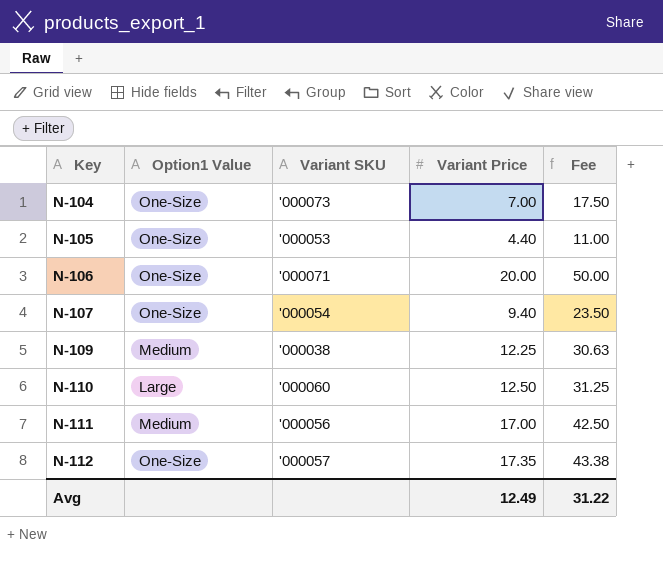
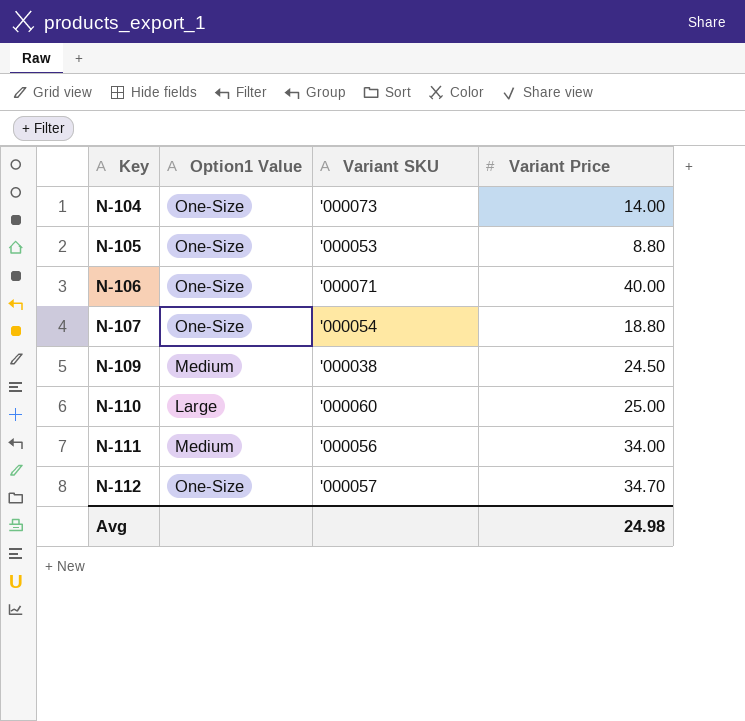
column Fee | formula: [Variant Price] * 2.5 -> none
N-104 | Variant Price: 7.00 -> 14.00
N-105 | Variant Price: 4.40 -> 8.80
N-106 | Variant Price: 20.00 -> 40.00
N-107 | Variant Price: 9.40 -> 18.80
N-109 | Variant Price: 12.25 -> 24.50
N-110 | Variant Price: 12.50 -> 25.00
N-111 | Variant Price: 17.00 -> 34.00
N-112 | Variant Price: 17.35 -> 34.70
Avg | Variant Price: 12.49 -> 24.98

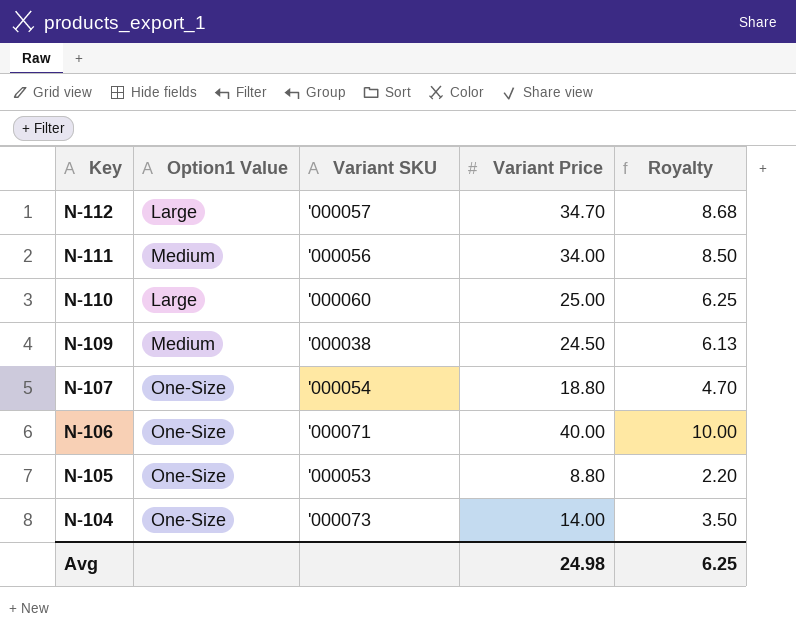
row order: Key ascending -> Key descending
column Royalty | formula: none -> [Variant Price] * 0.25
N-112 | Option1 Value: One-Size -> Large

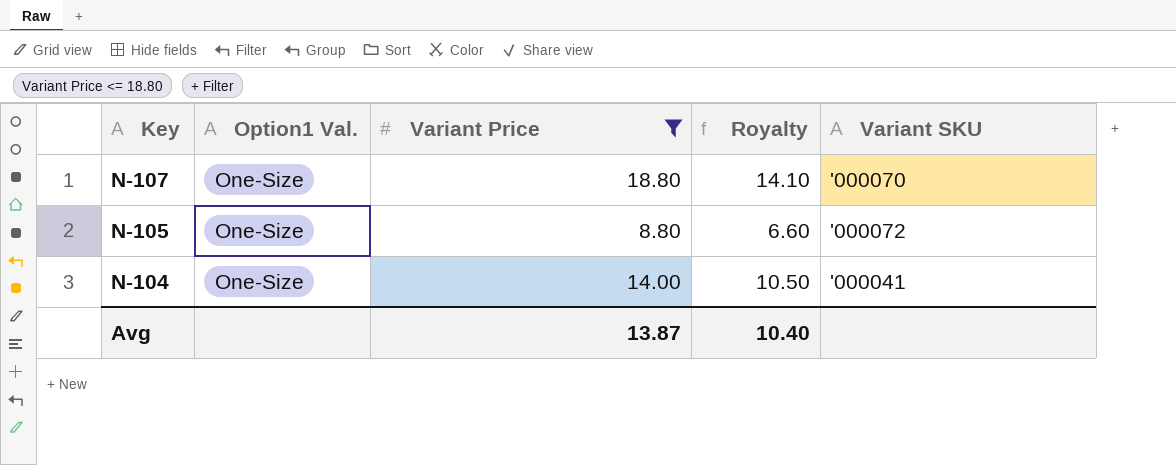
filter: none -> Variant Price <= 18.80
column name: Option1 Value -> Option1 Val.
column Royalty | formula: [Variant Price] * 0.25 -> [Variant Price] * 0.75
column Variant SKU | position: 3 -> 5
N-107 | Variant SKU: '000054 -> '000070
N-105 | Variant SKU: '000053 -> '000072
N-104 | Variant SKU: '000073 -> '000041
Avg | Variant Price: 24.98 -> 13.87
Avg | Royalty: 6.25 -> 10.40

